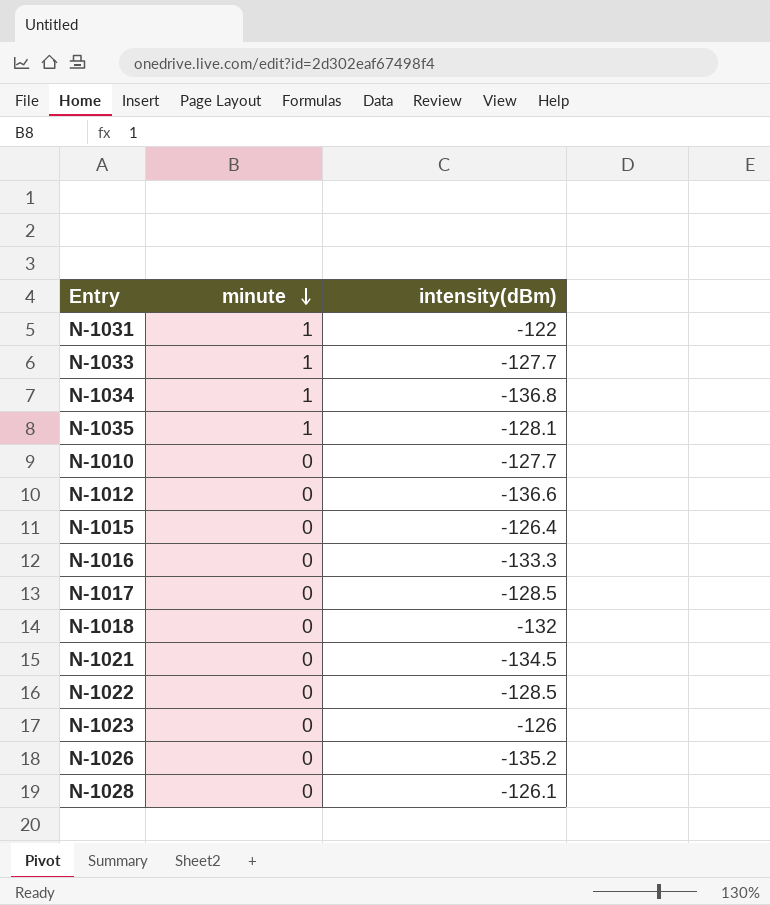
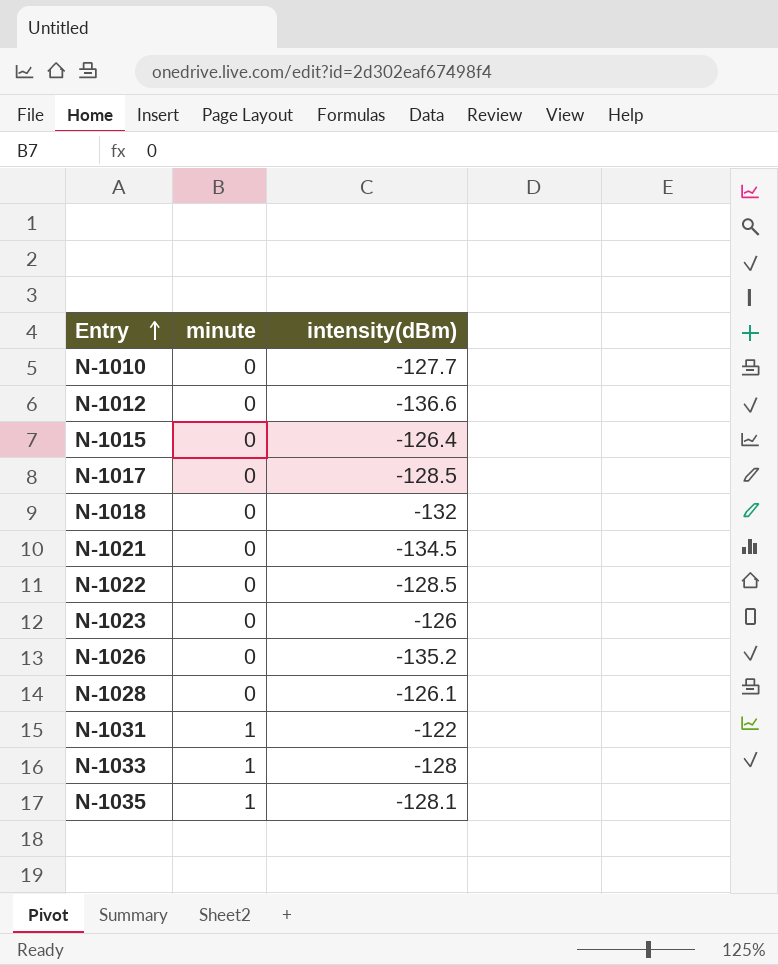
row order: minute descending -> Entry ascending
row N-1034: 1 | -136.8 -> none
row N-1016: 0 | -133.3 -> none
N-1033 | intensity(dBm): -127.7 -> -128

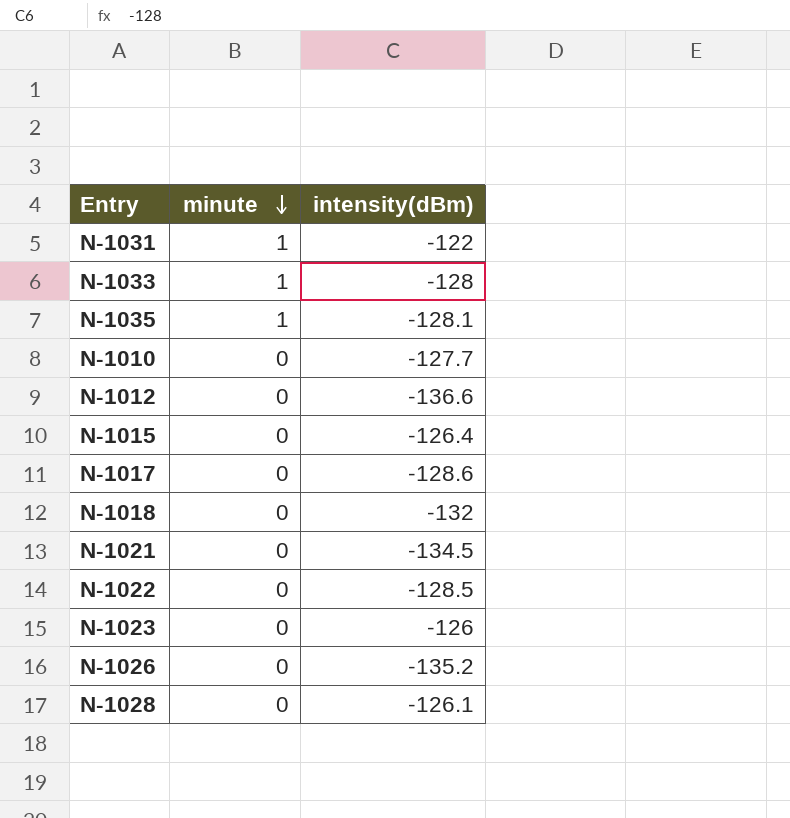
row order: Entry ascending -> minute descending
N-1017 | intensity(dBm): -128.5 -> -128.6

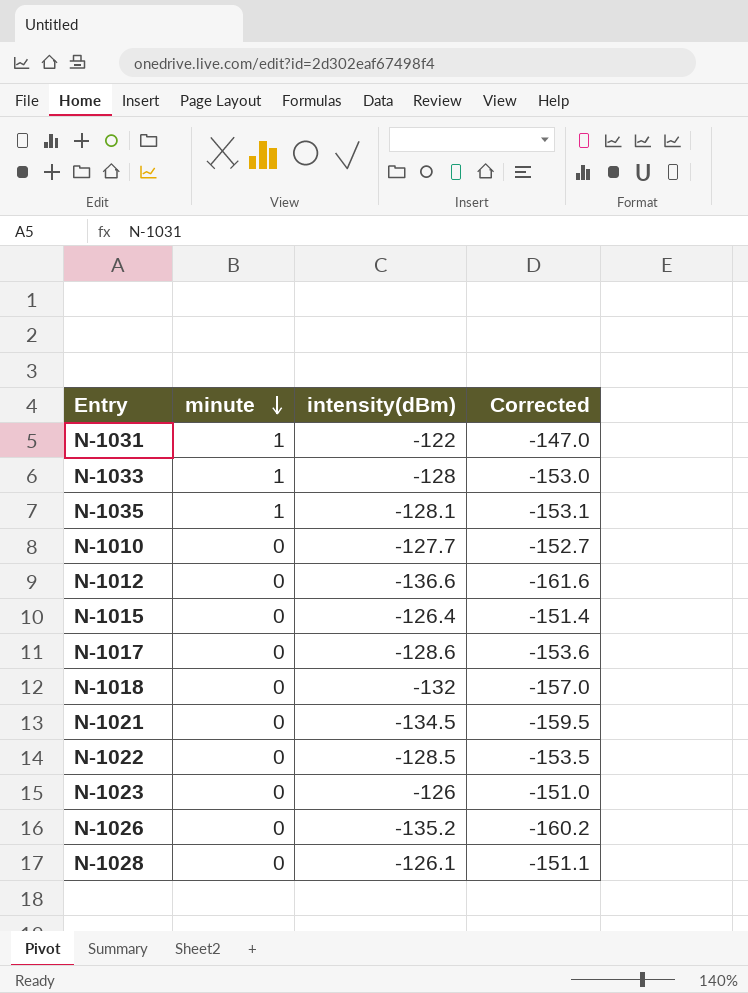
column Corrected | formula: none -> [intensity(dBm)] - 25

